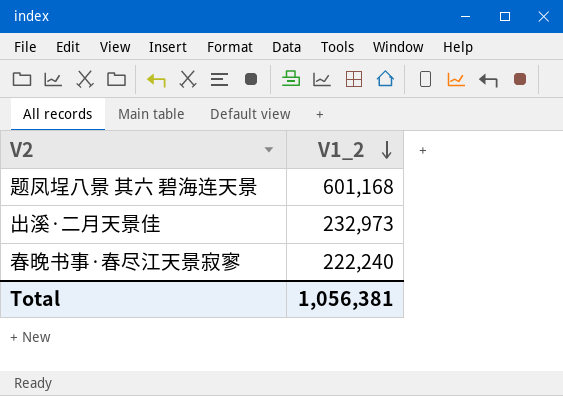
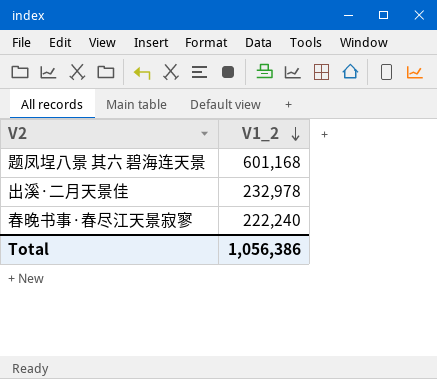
出溪·二月天景佳 | V1_2: 232,973 -> 232,978
Total | V1_2: 1,056,381 -> 1,056,386

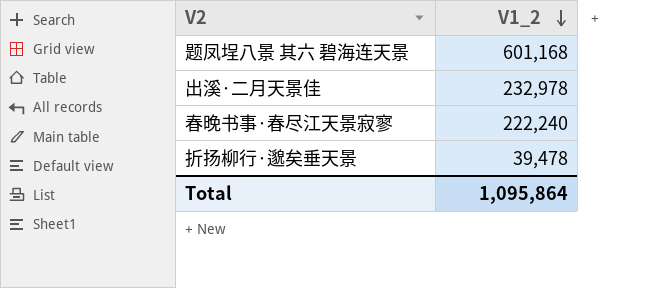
row 折扬柳行·邈矣垂天景: none -> 39,478
Total | V1_2: 1,056,386 -> 1,095,864

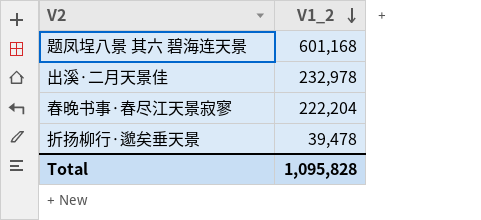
春晚书事·春尽江天景寂寥 | V1_2: 222,240 -> 222,204
Total | V1_2: 1,095,864 -> 1,095,828

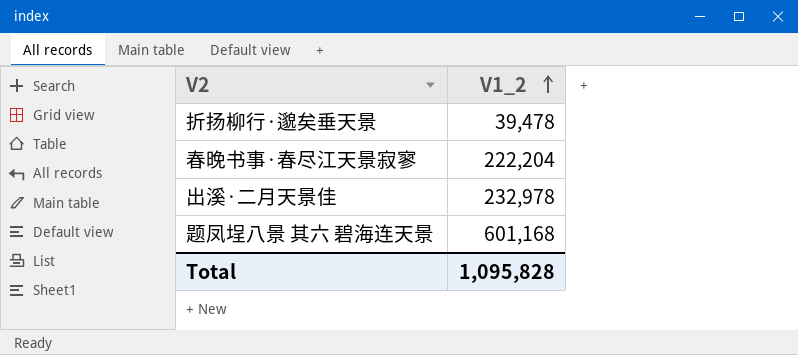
row order: V1_2 descending -> V1_2 ascending

